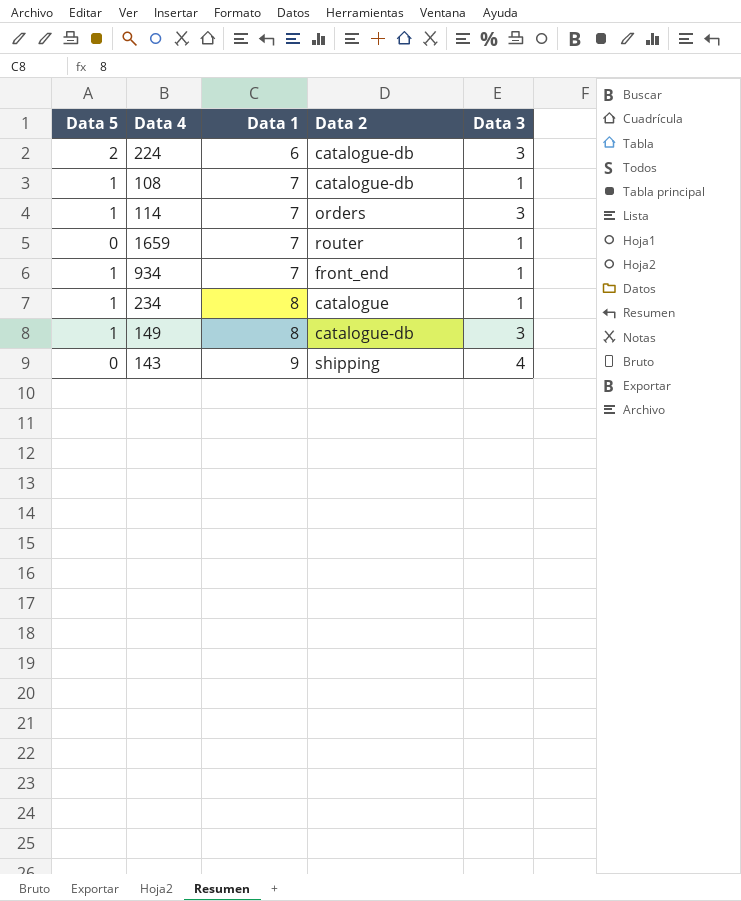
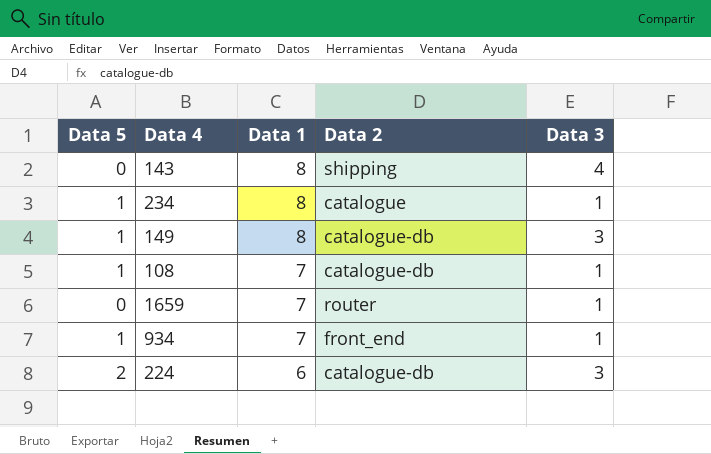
row order: Data 1 ascending -> Data 1 descending
row 114: 1 | 7 | orders | 3 -> none
143 | Data 1: 9 -> 8

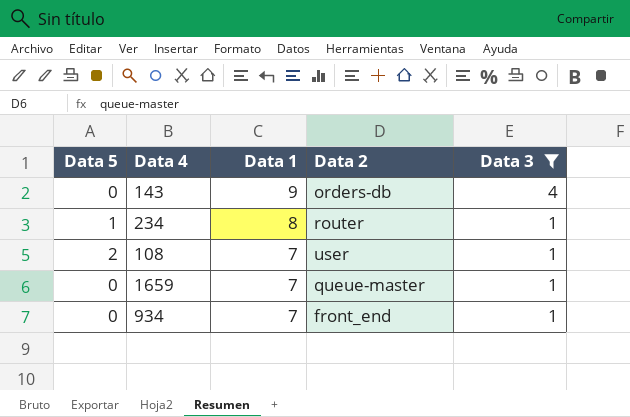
filter: none -> Data 3 != 3
143 | Data 1: 8 -> 9
143 | Data 2: shipping -> orders-db
234 | Data 2: catalogue -> router
108 | Data 5: 1 -> 2
108 | Data 2: catalogue-db -> user
1659 | Data 2: router -> queue-master
934 | Data 5: 1 -> 0

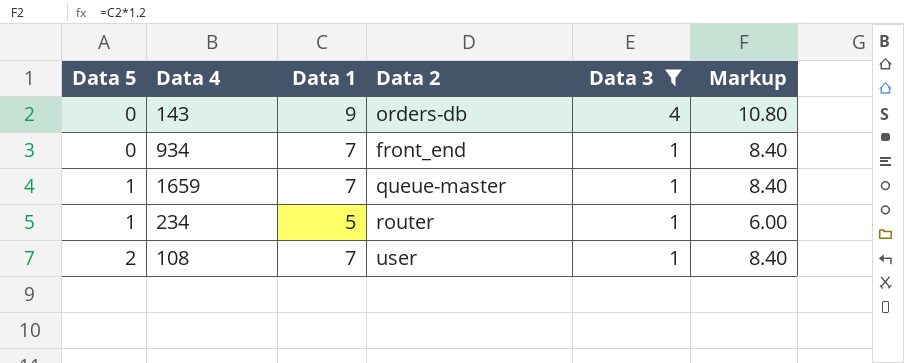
row order: Data 1 descending -> Data 5 ascending
column Markup | formula: none -> [Data 1] * 1.2
1659 | Data 5: 0 -> 1
234 | Data 1: 8 -> 5

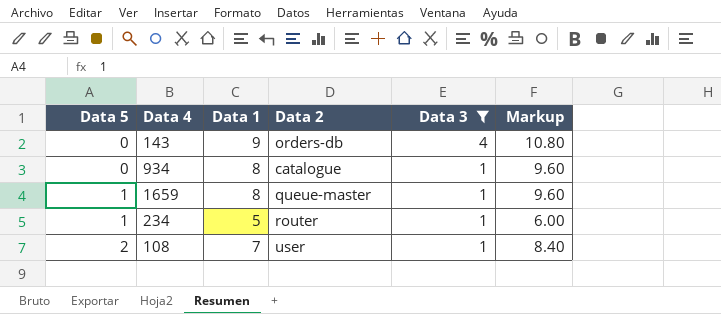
934 | Data 1: 7 -> 8
934 | Data 2: front_end -> catalogue
934 | Markup: 8.40 -> 9.60
1659 | Data 1: 7 -> 8
1659 | Markup: 8.40 -> 9.60

